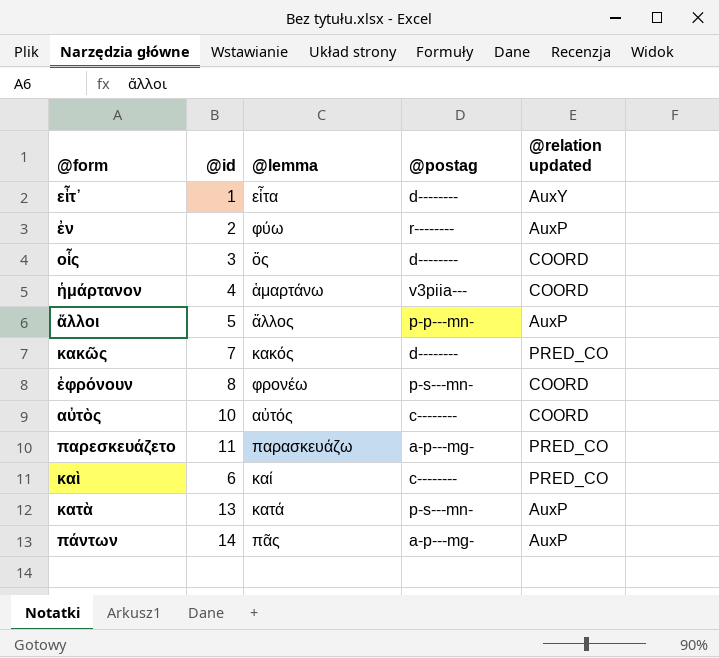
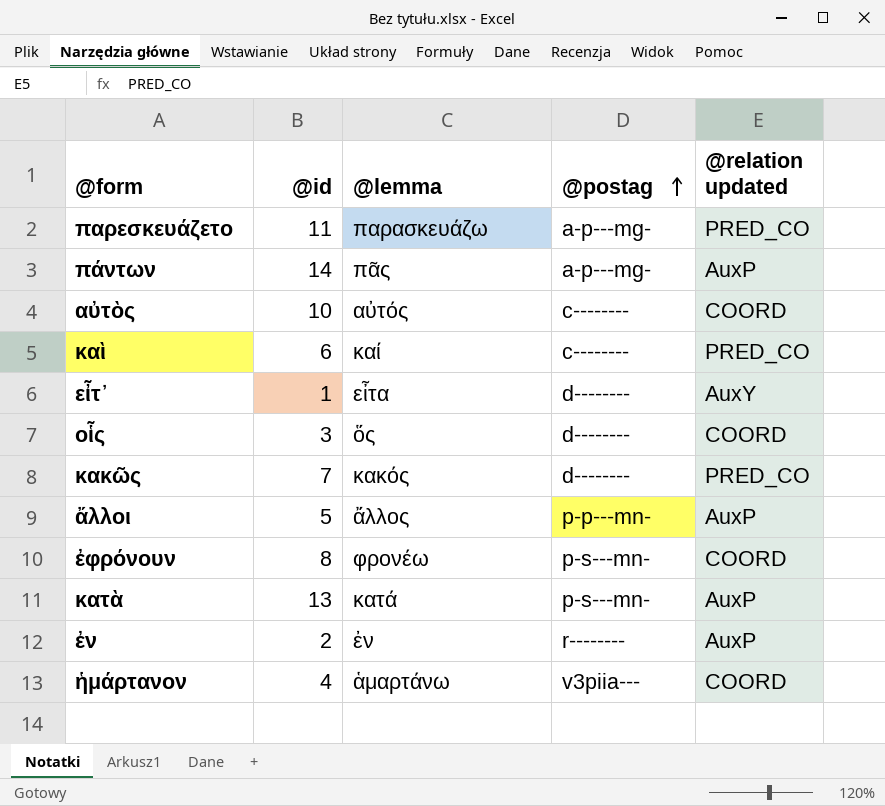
row order: none -> @postag ascending
ἐν | @lemma: φύω -> ἐν

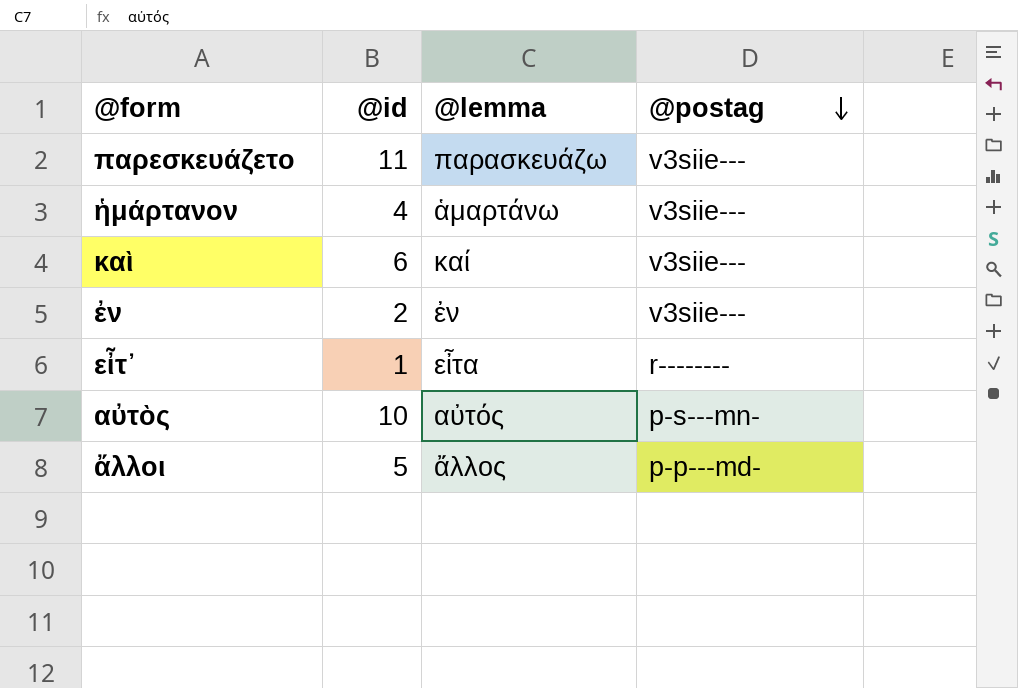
row order: @postag ascending -> @postag descending
column @relation updated | position: 5 -> none
row πάντων: 14 | πᾶς | a-p---mg- | AuxP -> none
row οἷς: 3 | ὅς | d-------- | COORD -> none
row κακῶς: 7 | κακός | d-------- | PRED_CO -> none
row ἐφρόνουν: 8 | φρονέω | p-s---mn- | COORD -> none
row κατὰ: 13 | κατά | p-s---mn- | AuxP -> none
παρεσκευάζετο | @postag: a-p---mg- -> v3siie---
ἡμάρτανον | @postag: v3piia--- -> v3siie---
καὶ | @postag: c-------- -> v3siie---
ἐν | @postag: r-------- -> v3siie---
εἶτ᾽ | @postag: d-------- -> r--------
αὐτὸς | @postag: c-------- -> p-s---mn-
ἄλλοι | @postag: p-p---mn- -> p-p---md-

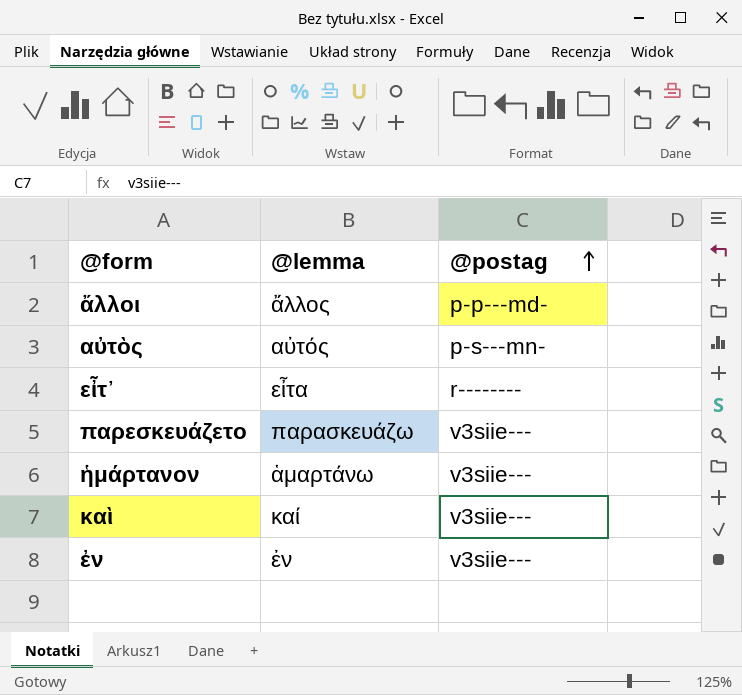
row order: @postag descending -> @postag ascending
column @id | position: 2 -> none

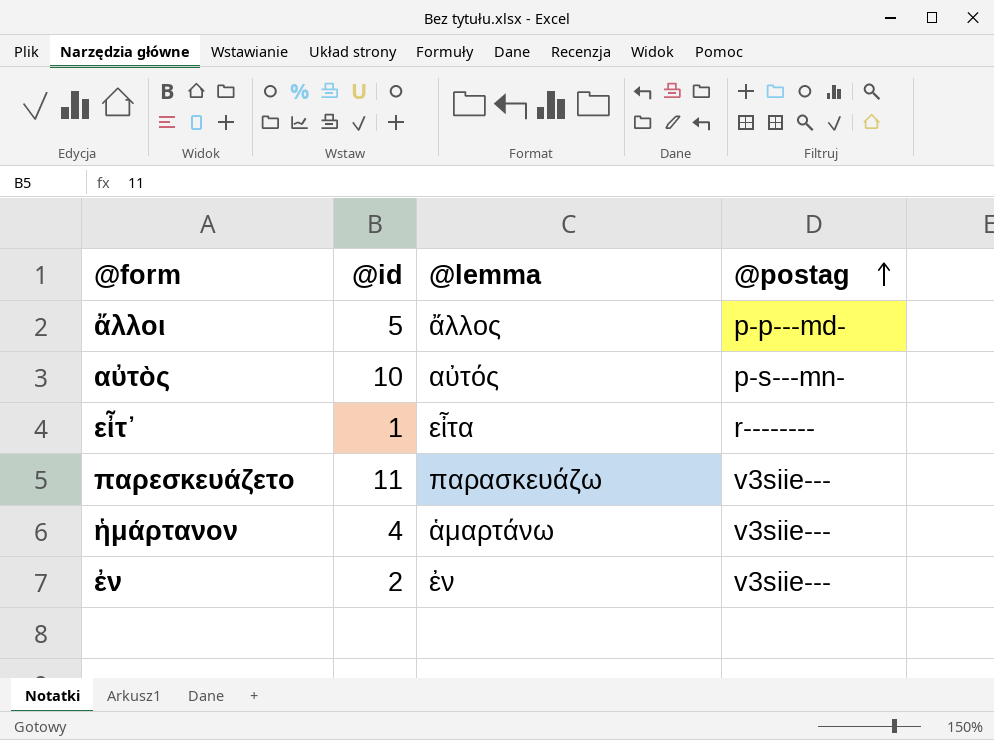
column @id | position: none -> 2
row καὶ: καί | v3siie--- -> none

